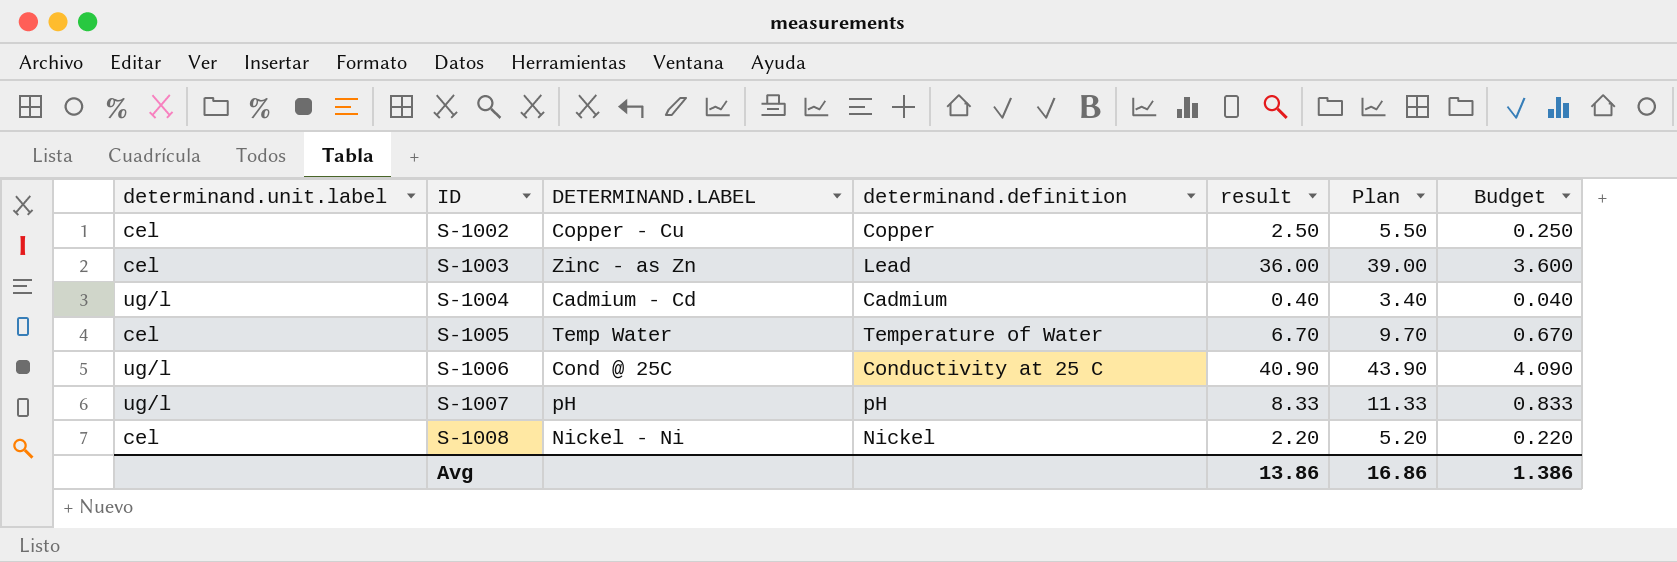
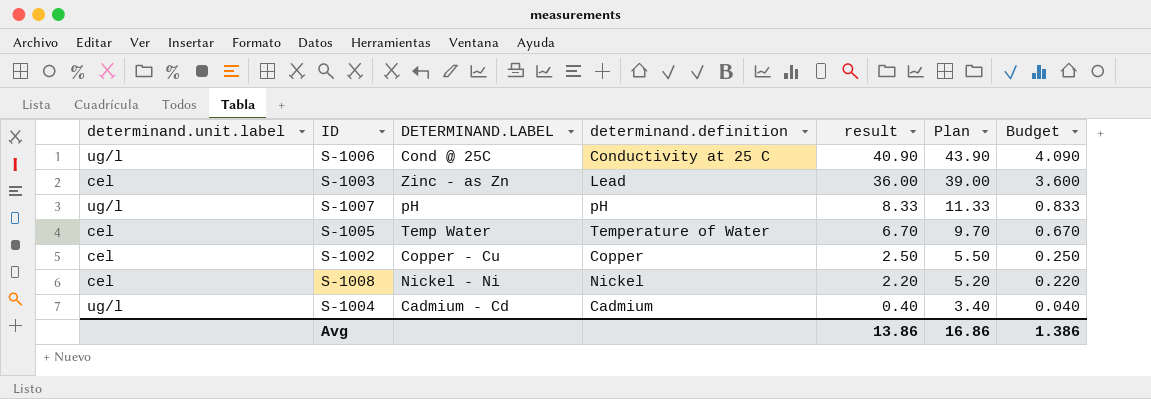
row order: ID ascending -> result descending

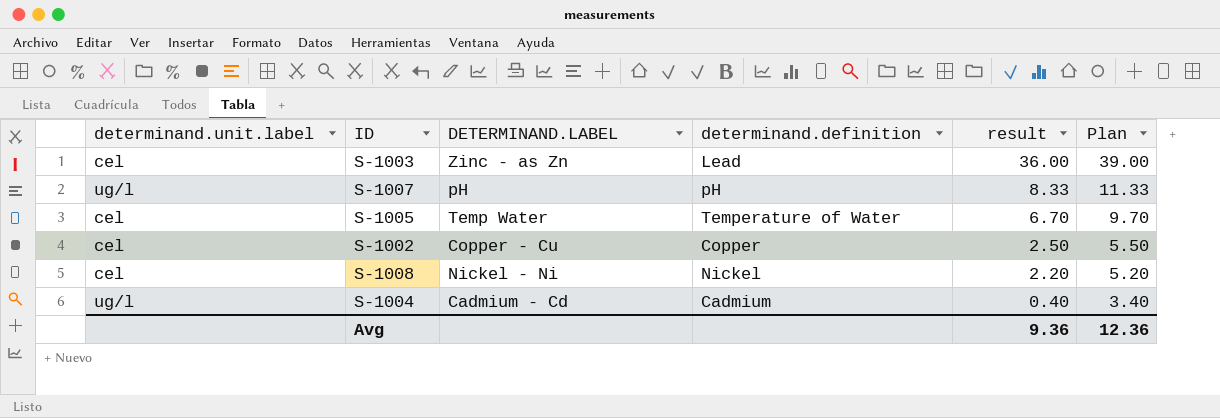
column Budget | formula: [result] * 0.1 -> none
row S-1006: ug/l | Cond @ 25C | Conductivity at 25 C | 40.90 | 43.90 | 4.090 -> none
Avg | result: 13.86 -> 9.36
Avg | Plan: 16.86 -> 12.36

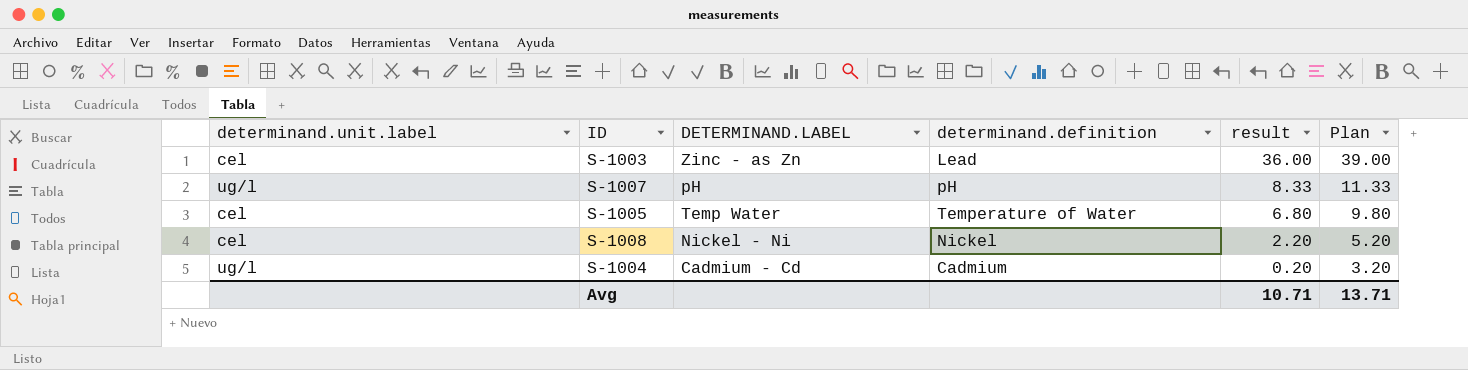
row S-1002: cel | Copper - Cu | Copper | 2.50 | 5.50 -> none
S-1005 | result: 6.70 -> 6.80
S-1005 | Plan: 9.70 -> 9.80
S-1004 | result: 0.40 -> 0.20
S-1004 | Plan: 3.40 -> 3.20
Avg | result: 9.36 -> 10.71
Avg | Plan: 12.36 -> 13.71

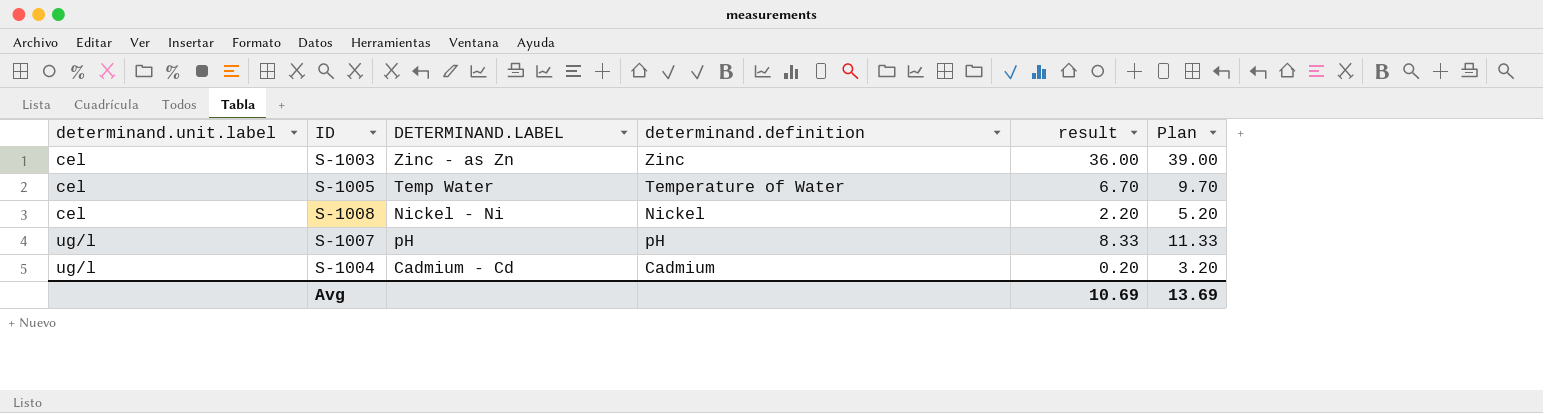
row order: result descending -> determinand.unit.label ascending
S-1003 | determinand.definition: Lead -> Zinc
S-1005 | result: 6.80 -> 6.70
S-1005 | Plan: 9.80 -> 9.70
Avg | result: 10.71 -> 10.69
Avg | Plan: 13.71 -> 13.69

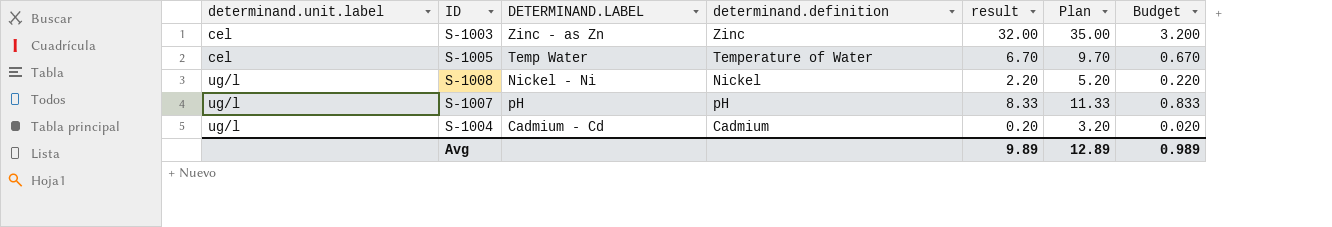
column Budget | formula: none -> [result] * 0.1
S-1003 | result: 36.00 -> 32.00
S-1003 | Plan: 39.00 -> 35.00
S-1008 | determinand.unit.label: cel -> ug/l
Avg | result: 10.69 -> 9.89
Avg | Plan: 13.69 -> 12.89

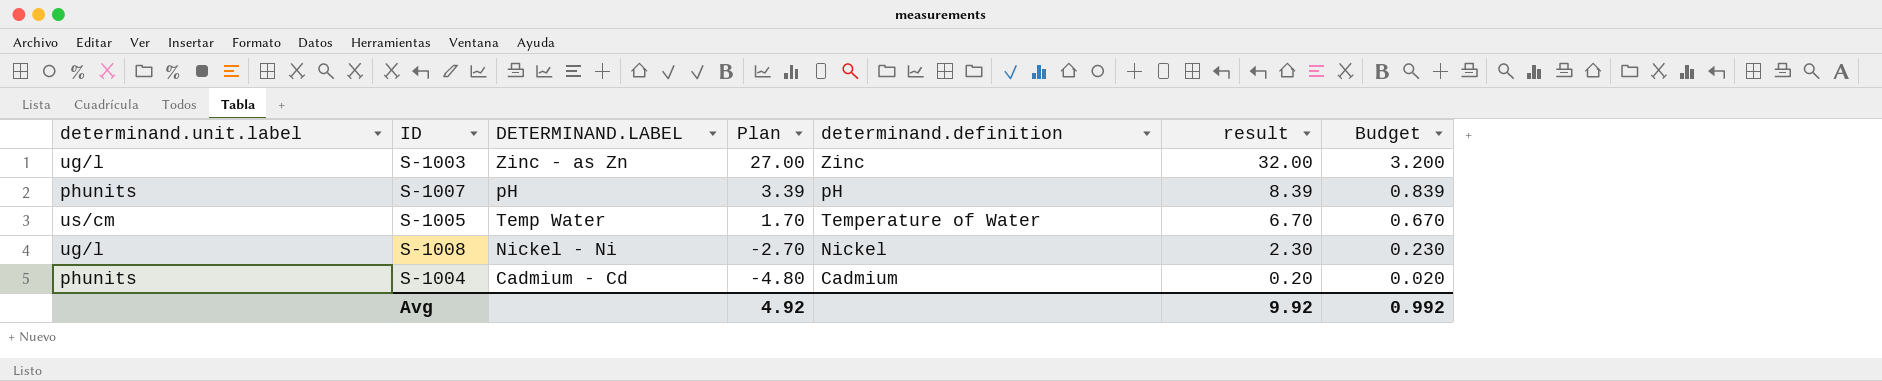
row order: determinand.unit.label ascending -> Plan descending
column Plan | formula: [result] + 3 -> [result] - 5
column Plan | position: 6 -> 4
S-1003 | determinand.unit.label: cel -> ug/l
S-1007 | determinand.unit.label: ug/l -> phunits
S-1007 | result: 8.33 -> 8.39
S-1007 | Budget: 0.833 -> 0.839
S-1005 | determinand.unit.label: cel -> us/cm
S-1008 | result: 2.20 -> 2.30
S-1008 | Budget: 0.220 -> 0.230
S-1004 | determinand.unit.label: ug/l -> phunits
Avg | Plan: 12.89 -> 4.92
Avg | result: 9.89 -> 9.92
Avg | Budget: 0.989 -> 0.992

